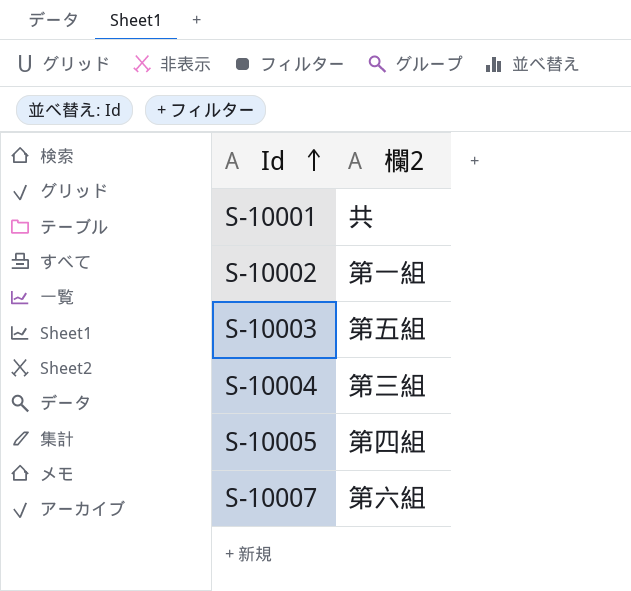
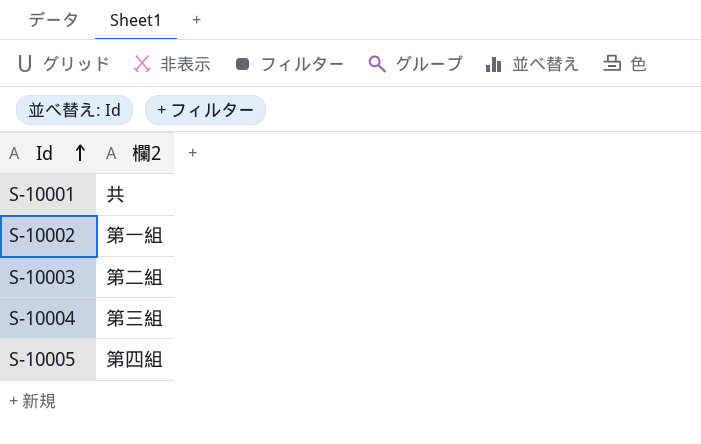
row S-10007: 第六組 -> none
S-10003 | 欄2: 第五組 -> 第二組

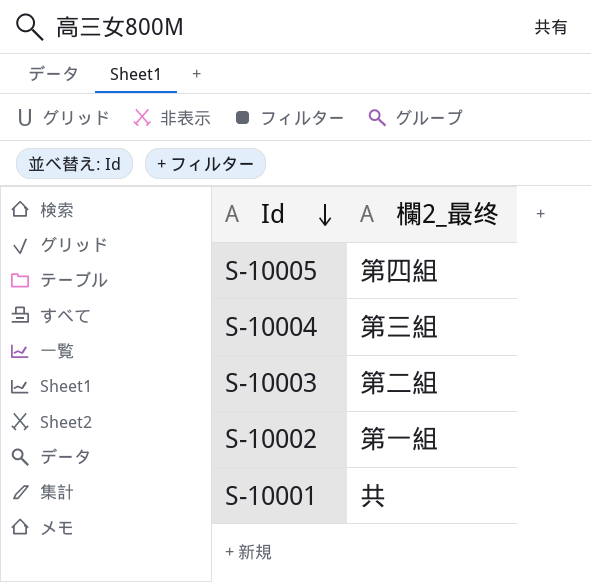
row order: Id ascending -> Id descending
column name: 欄2 -> 欄2_最终

